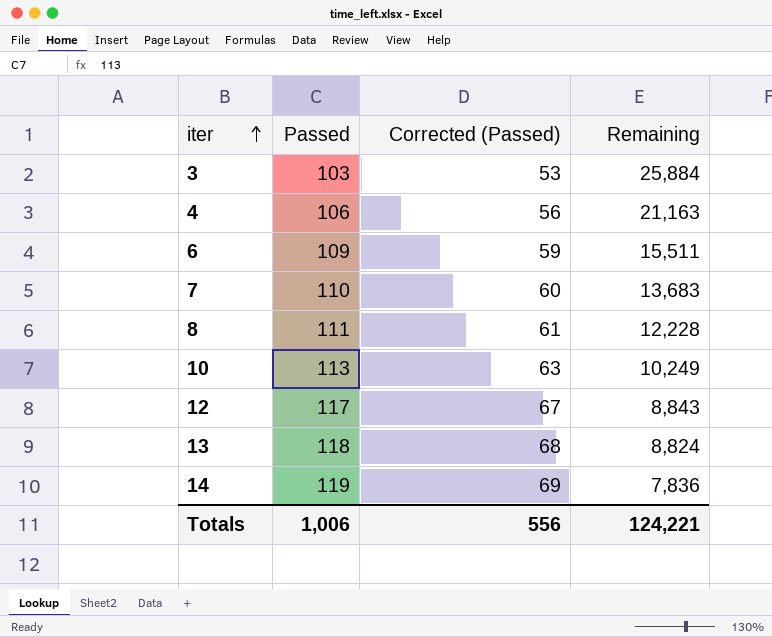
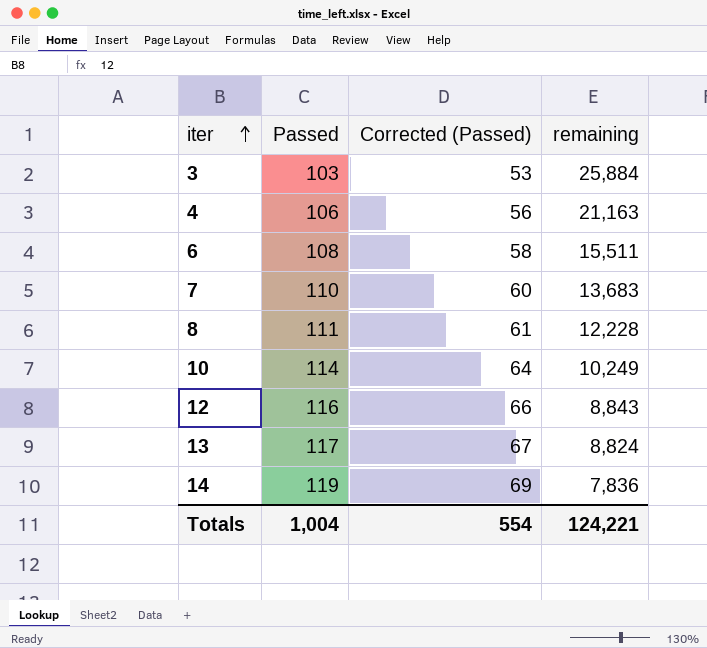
column name: Remaining -> remaining
6 | Passed: 109 -> 108
6 | Corrected (Passed): 59 -> 58
10 | Passed: 113 -> 114
10 | Corrected (Passed): 63 -> 64
12 | Passed: 117 -> 116
12 | Corrected (Passed): 67 -> 66
13 | Passed: 118 -> 117
13 | Corrected (Passed): 68 -> 67
Totals | Passed: 1,006 -> 1,004
Totals | Corrected (Passed): 556 -> 554

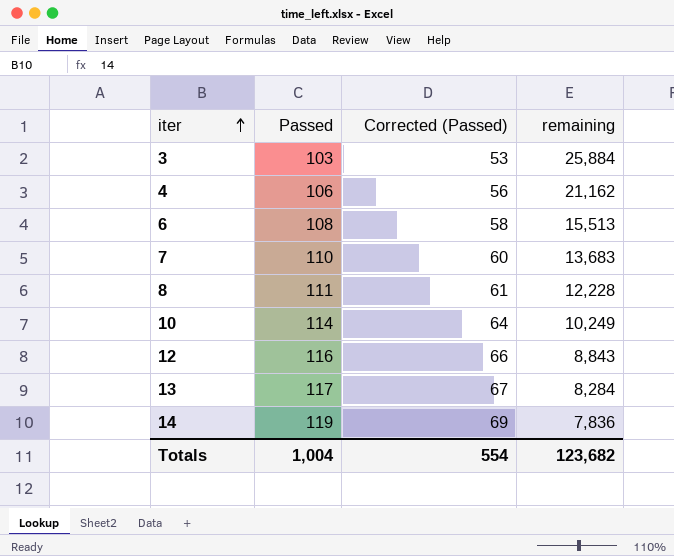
4 | remaining: 21,163 -> 21,162
6 | remaining: 15,511 -> 15,513
13 | remaining: 8,824 -> 8,284
Totals | remaining: 124,221 -> 123,682

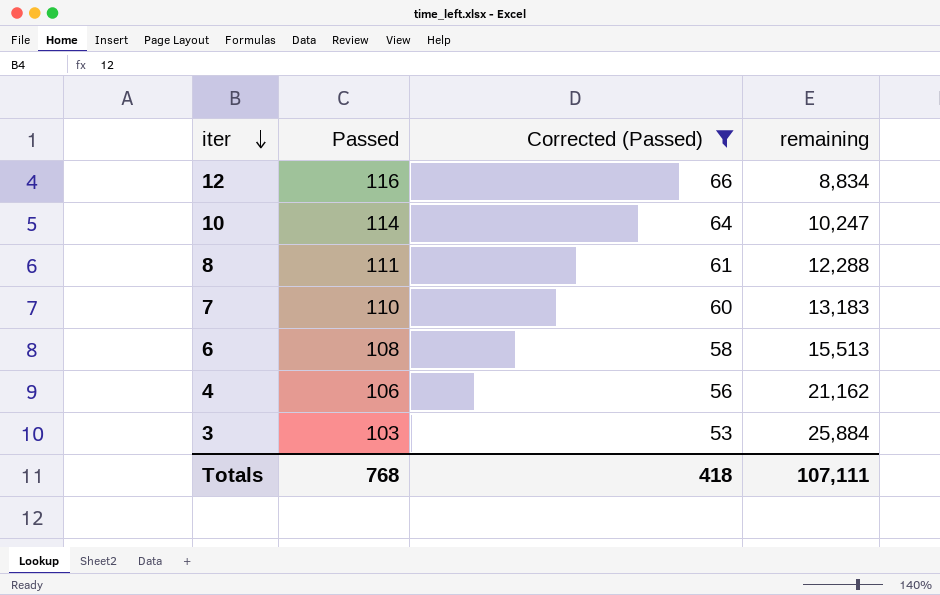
filter: none -> Corrected (Passed) <= 66
row order: iter ascending -> iter descending
12 | remaining: 8,843 -> 8,834
10 | remaining: 10,249 -> 10,247
8 | remaining: 12,228 -> 12,288
7 | remaining: 13,683 -> 13,183
Totals | Passed: 1,004 -> 768
Totals | Corrected (Passed): 554 -> 418
Totals | remaining: 123,682 -> 107,111

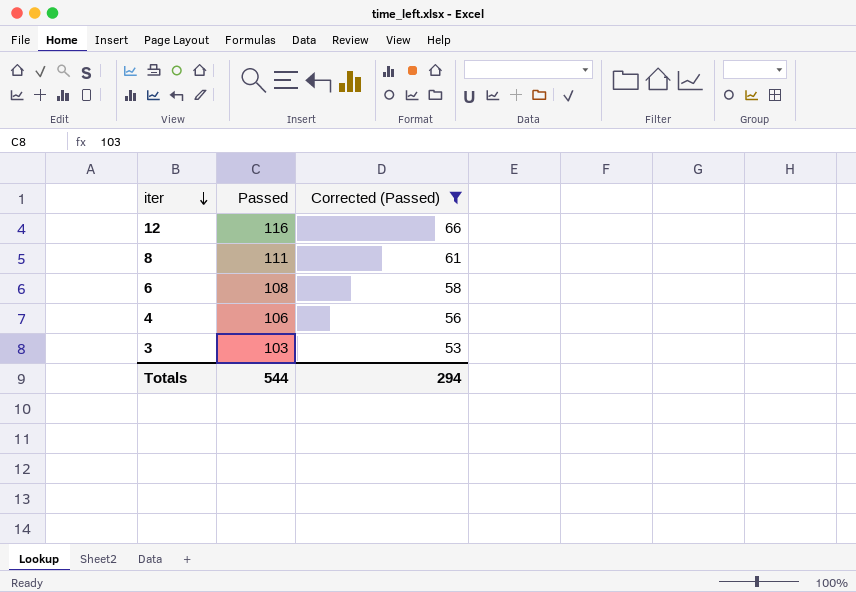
column remaining | position: 4 -> none
row 10: 114 | 64 | 10,247 -> none
row 7: 110 | 60 | 13,183 -> none
Totals | Passed: 768 -> 544
Totals | Corrected (Passed): 418 -> 294

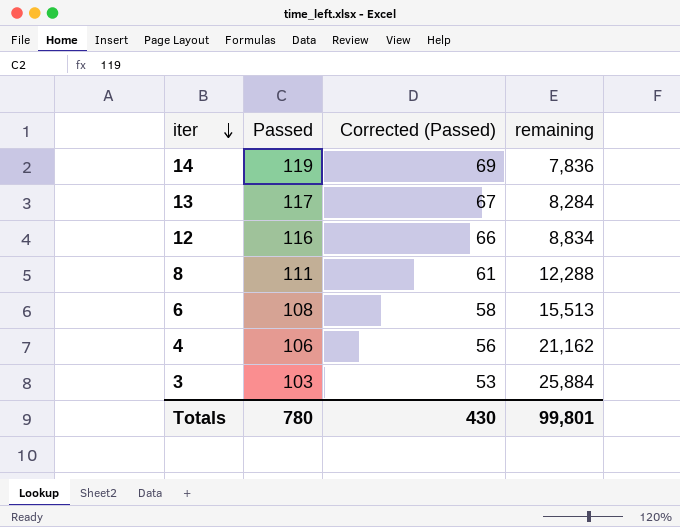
filter: Corrected (Passed) <= 66 -> none
column remaining | position: none -> 4
Totals | Passed: 544 -> 780
Totals | Corrected (Passed): 294 -> 430

